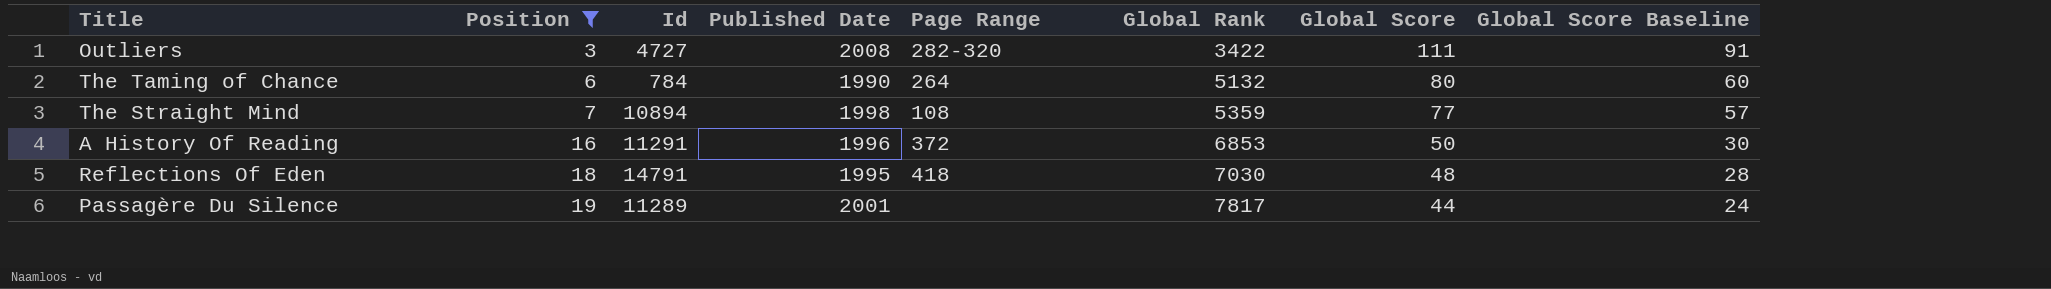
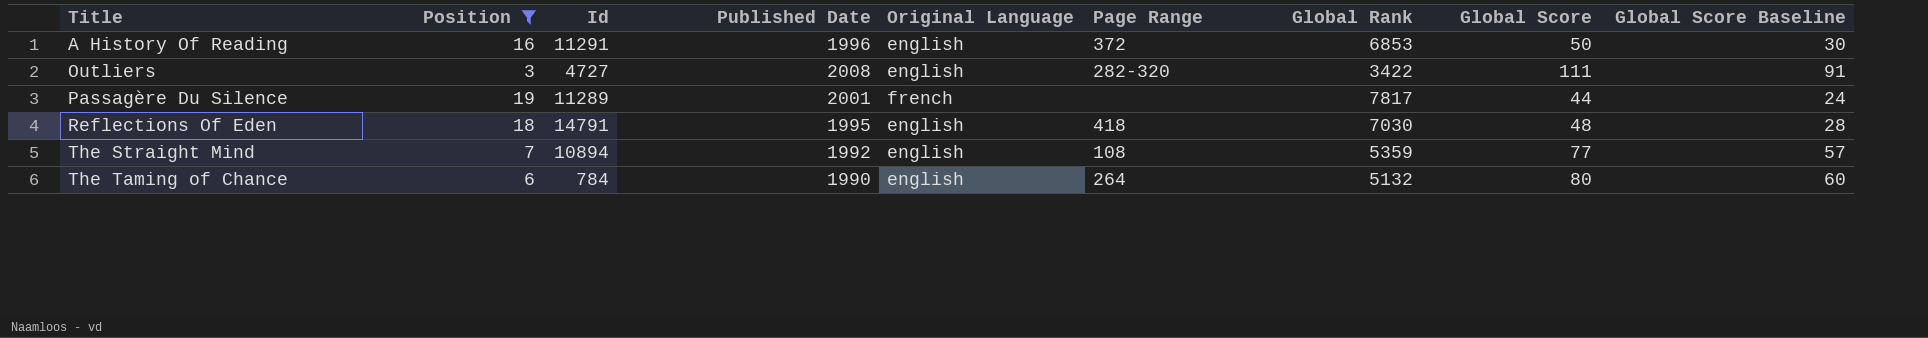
row order: Position ascending -> Title ascending
column Original Language | position: none -> 5
The Straight Mind | Published Date: 1998 -> 1992

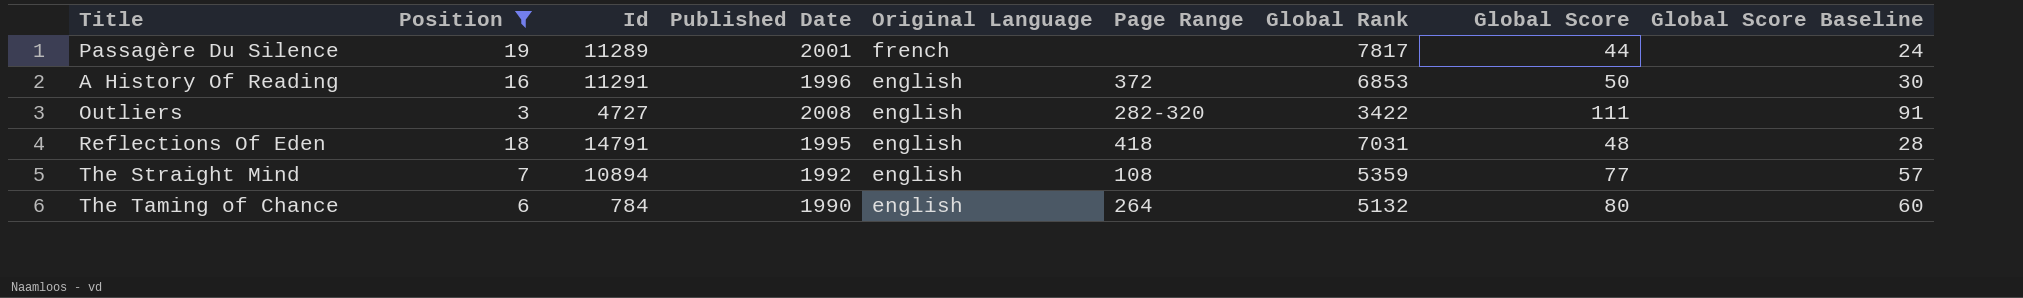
row order: Title ascending -> Original Language descending
Reflections Of Eden | Global Rank: 7030 -> 7031

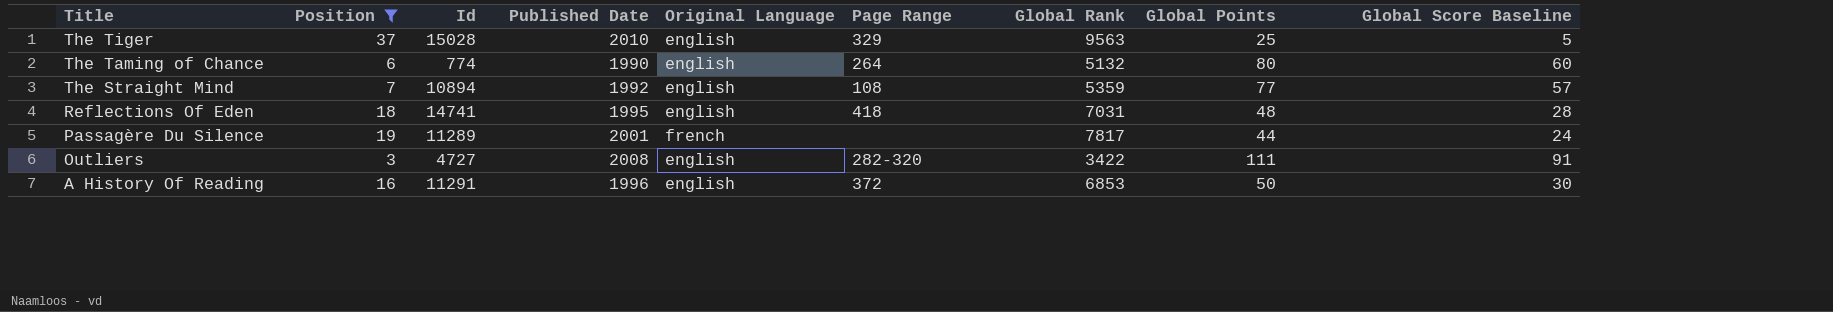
row order: Original Language descending -> Title descending
column name: Global Score -> Global Points
row The Tiger: none -> 37 | 15028 | 2010 | english | 329 | 9563 | 25 | 5
The Taming of Chance | Id: 784 -> 774
Reflections Of Eden | Id: 14791 -> 14741

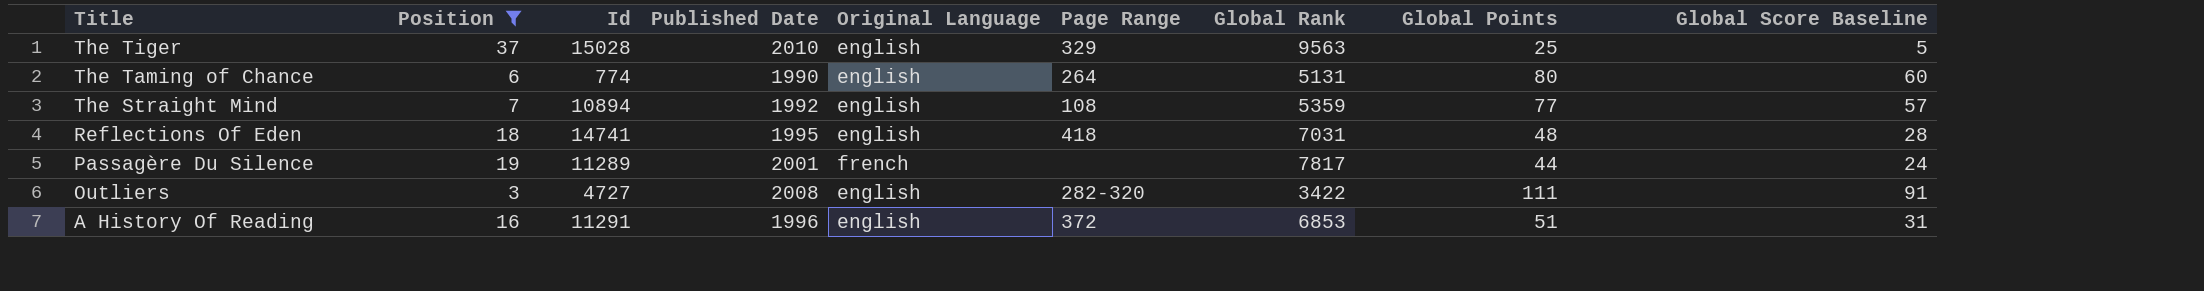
The Taming of Chance | Global Rank: 5132 -> 5131
A History Of Reading | Global Points: 50 -> 51
A History Of Reading | Global Score Baseline: 30 -> 31

